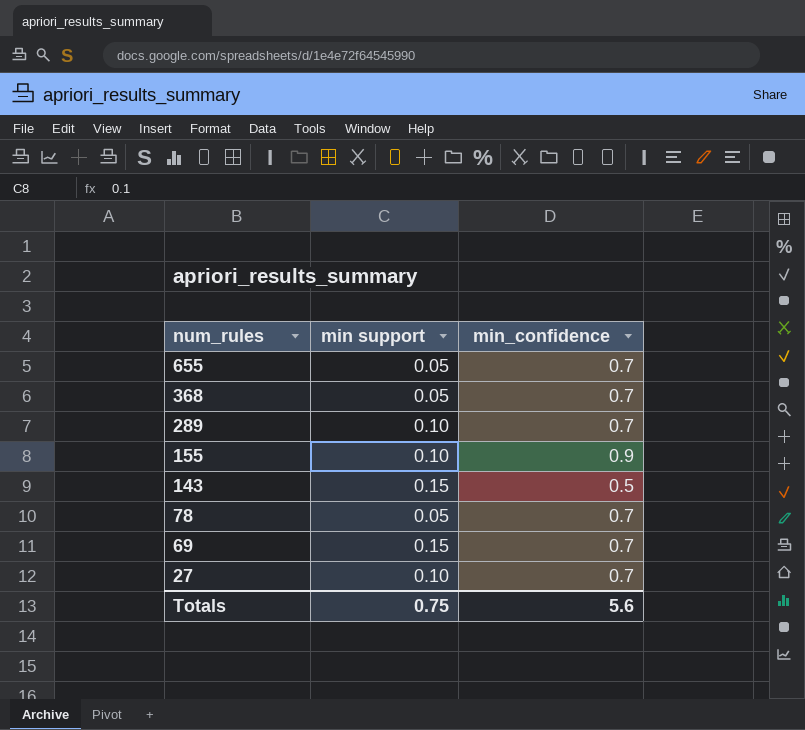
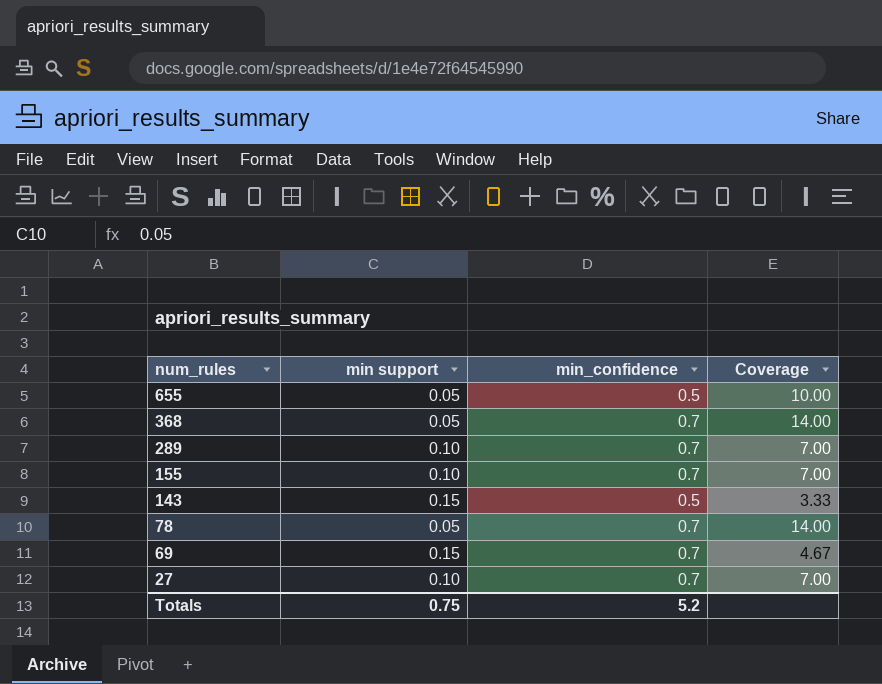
column Coverage | formula: none -> [min_confidence] / [min support]
655 | min_confidence: 0.7 -> 0.5
155 | min_confidence: 0.9 -> 0.7
Totals | min_confidence: 5.6 -> 5.2

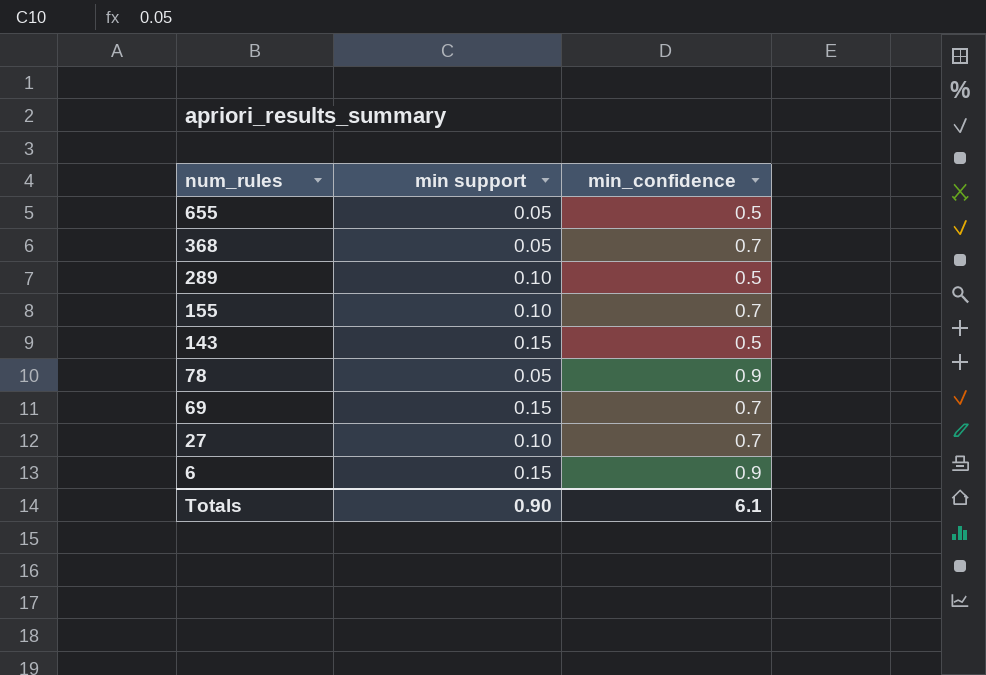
column Coverage | formula: [min_confidence] / [min support] -> none
289 | min_confidence: 0.7 -> 0.5
78 | min_confidence: 0.7 -> 0.9
row 6: none -> 0.15 | 0.9
Totals | min support: 0.75 -> 0.90
Totals | min_confidence: 5.2 -> 6.1

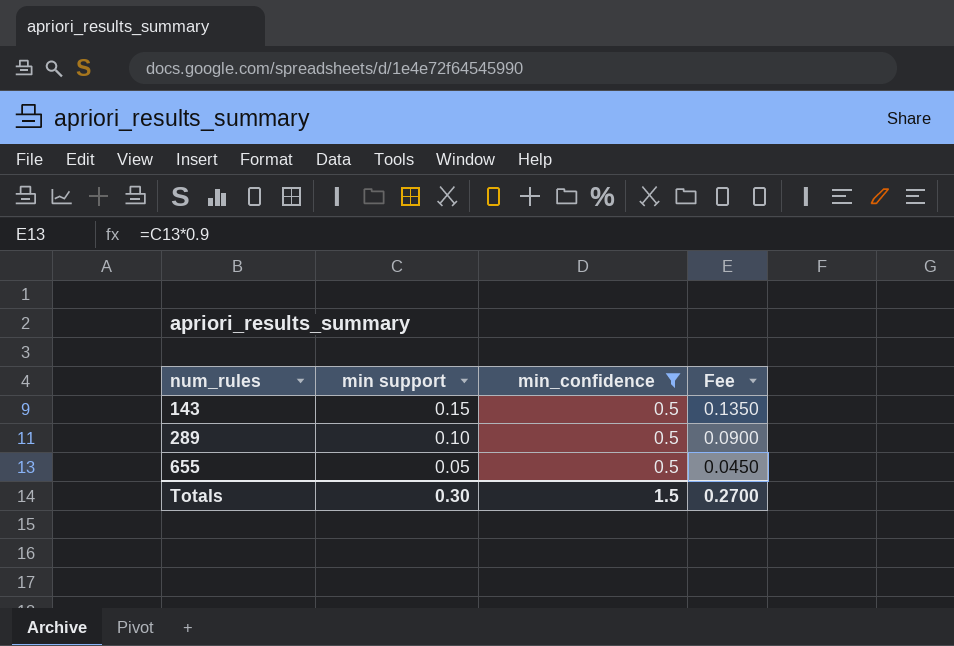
filter: none -> min_confidence = 0.5
row order: num_rules descending -> num_rules ascending
column Fee | formula: none -> [min support] * 0.9
Totals | min support: 0.90 -> 0.30
Totals | min_confidence: 6.1 -> 1.5

